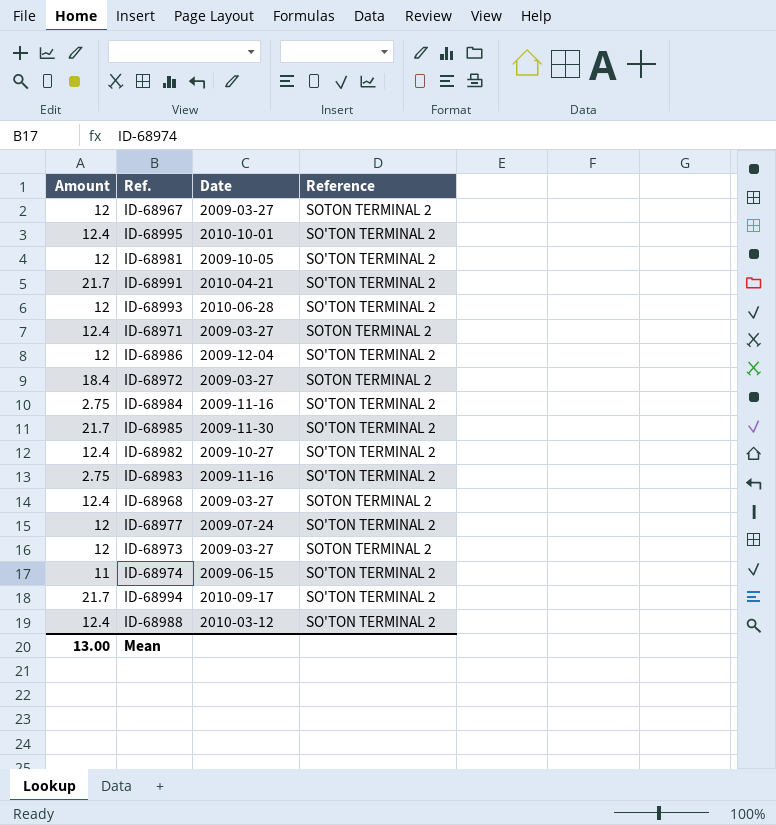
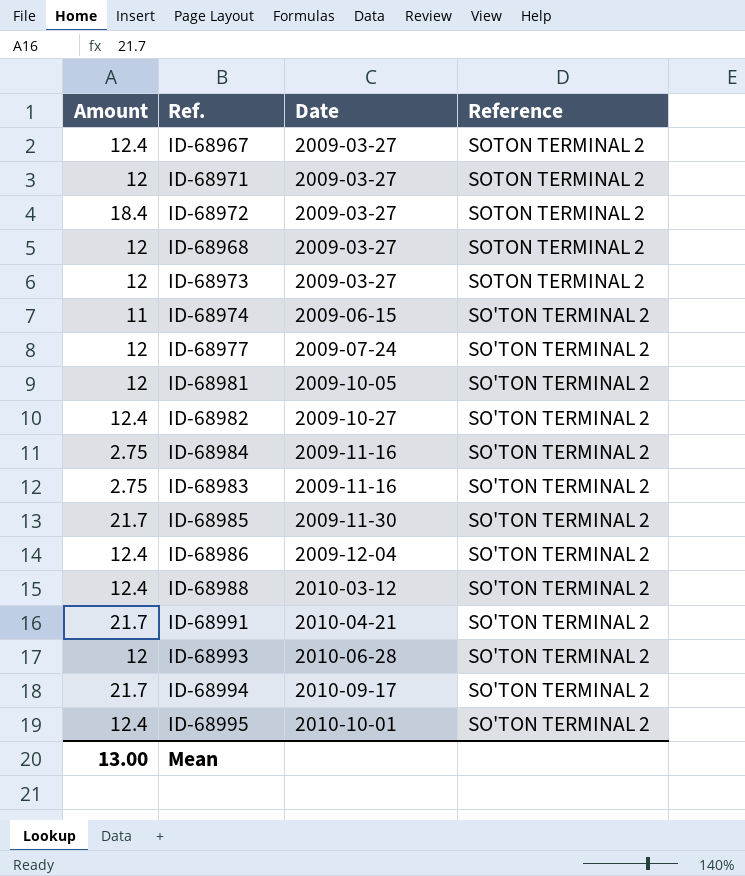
row order: none -> Date ascending
ID-68967 | Amount: 12 -> 12.4
ID-68971 | Amount: 12.4 -> 12
ID-68968 | Amount: 12.4 -> 12
ID-68986 | Amount: 12 -> 12.4

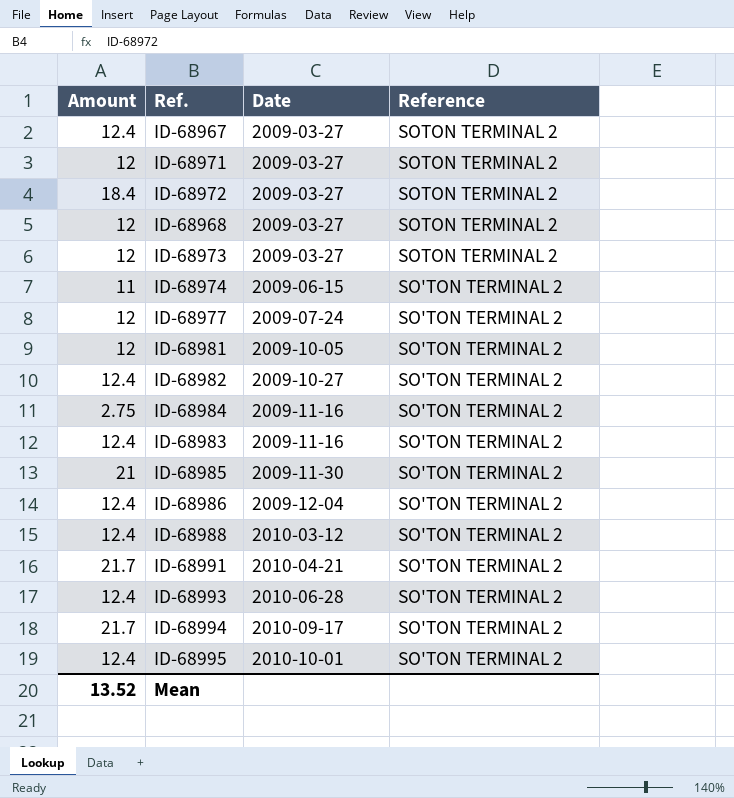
ID-68983 | Amount: 2.75 -> 12.4
ID-68985 | Amount: 21.7 -> 21
ID-68993 | Amount: 12 -> 12.4
Mean | Amount: 13.00 -> 13.52

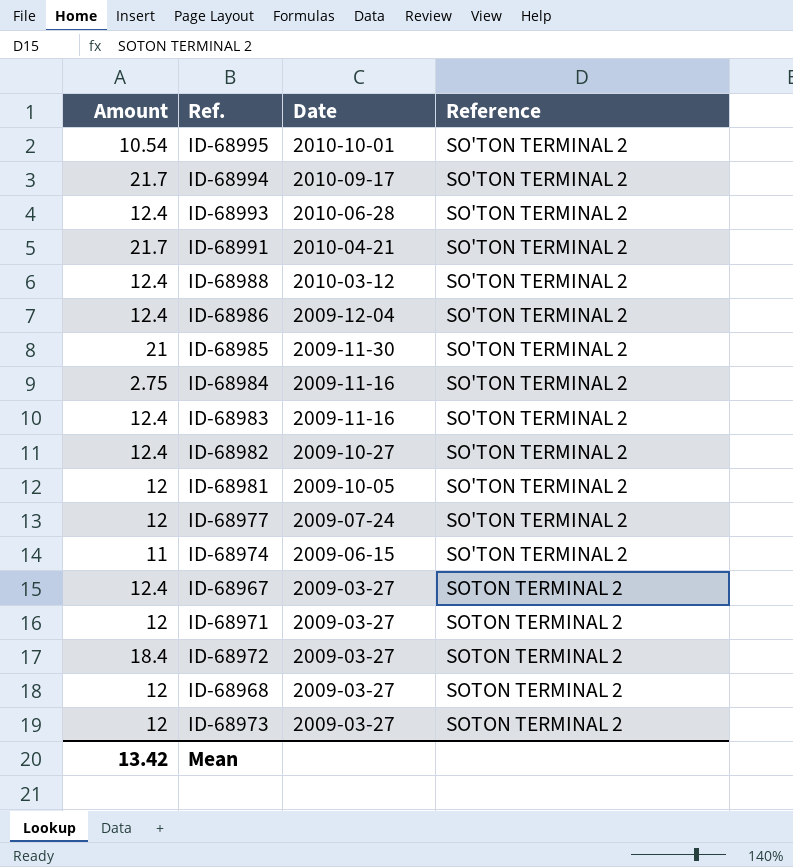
row order: Date ascending -> Date descending
ID-68995 | Amount: 12.4 -> 10.54
Mean | Amount: 13.52 -> 13.42

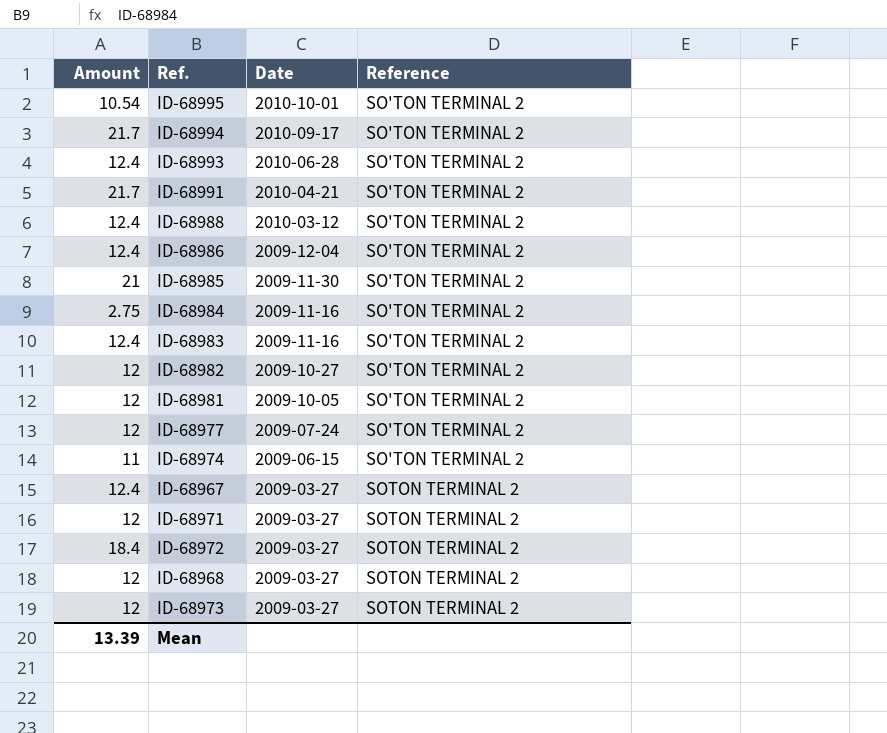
ID-68982 | Amount: 12.4 -> 12
Mean | Amount: 13.42 -> 13.39

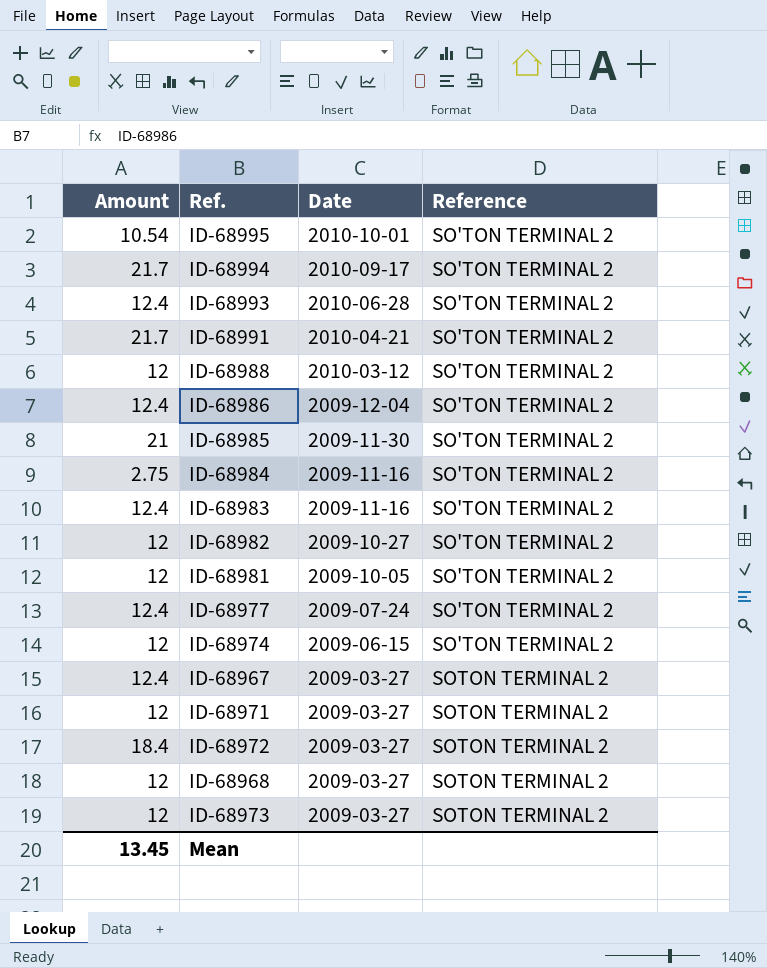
ID-68988 | Amount: 12.4 -> 12
ID-68977 | Amount: 12 -> 12.4
ID-68974 | Amount: 11 -> 12
Mean | Amount: 13.39 -> 13.45

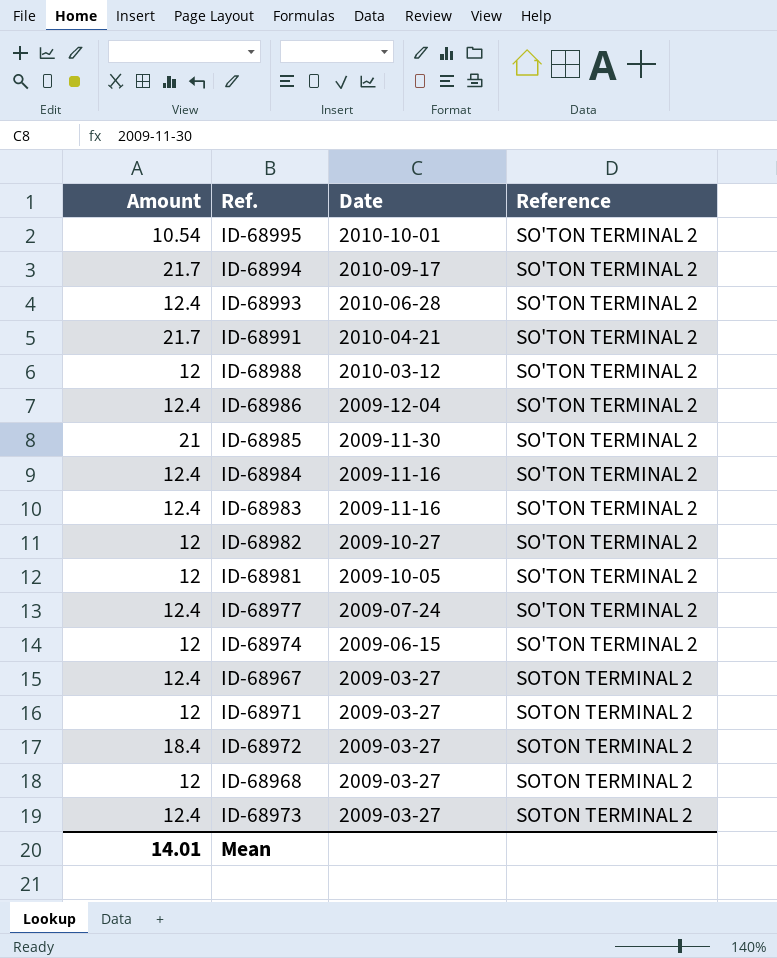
ID-68984 | Amount: 2.75 -> 12.4
ID-68973 | Amount: 12 -> 12.4
Mean | Amount: 13.45 -> 14.01

